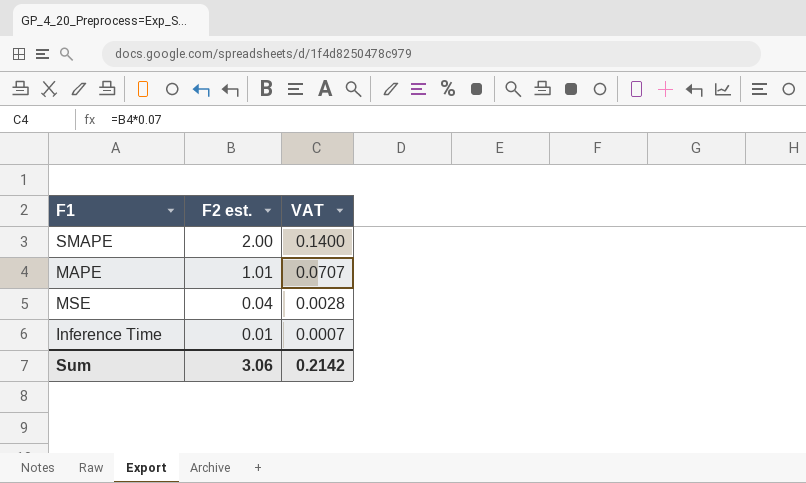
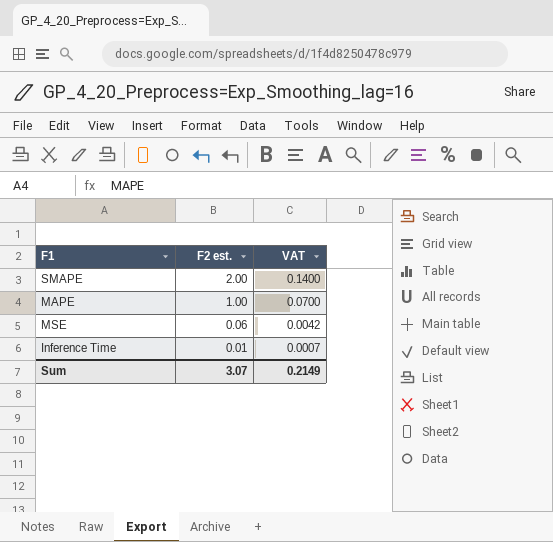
MAPE | F2 est.: 1.01 -> 1.00
MAPE | VAT: 0.0707 -> 0.0700
MSE | F2 est.: 0.04 -> 0.06
MSE | VAT: 0.0028 -> 0.0042
Sum | F2 est.: 3.06 -> 3.07
Sum | VAT: 0.2142 -> 0.2149

